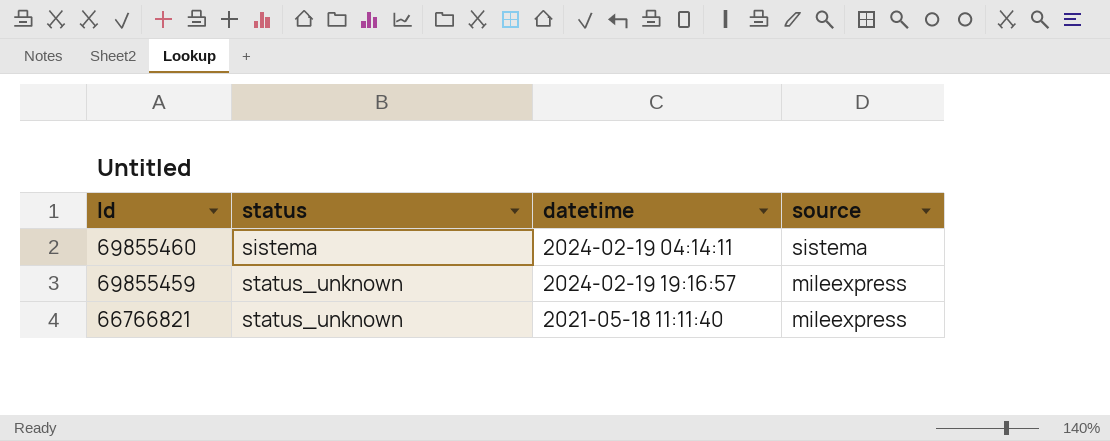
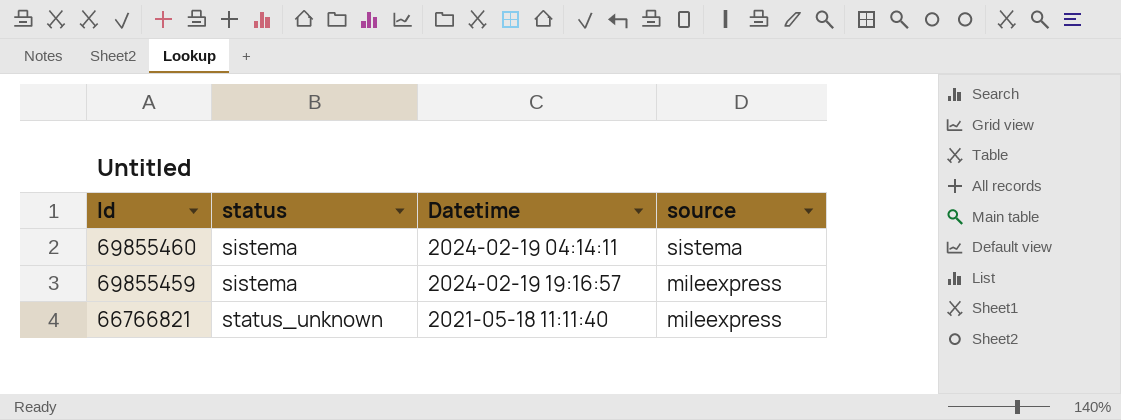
column name: datetime -> Datetime
69855459 | status: status_unknown -> sistema

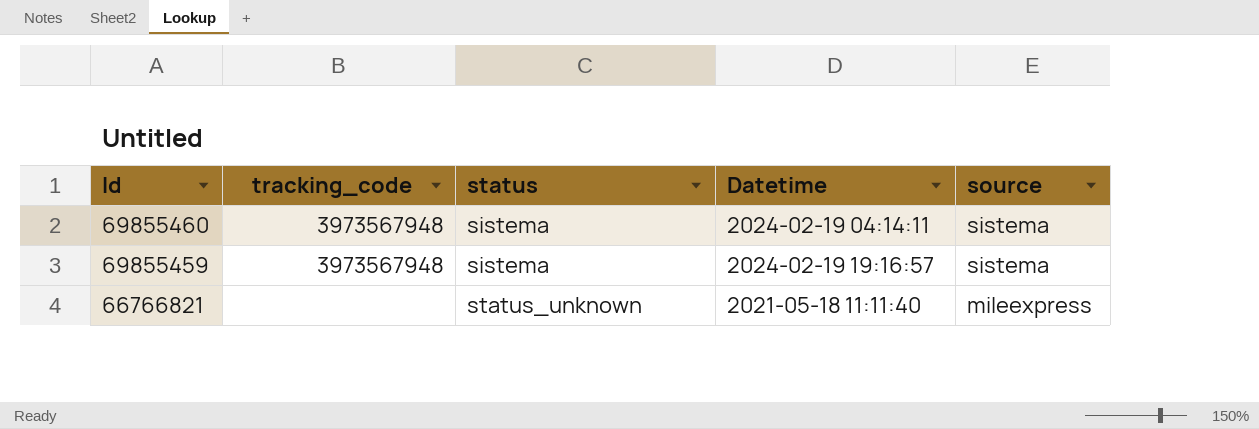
column tracking_code | position: none -> 2
69855459 | source: mileexpress -> sistema

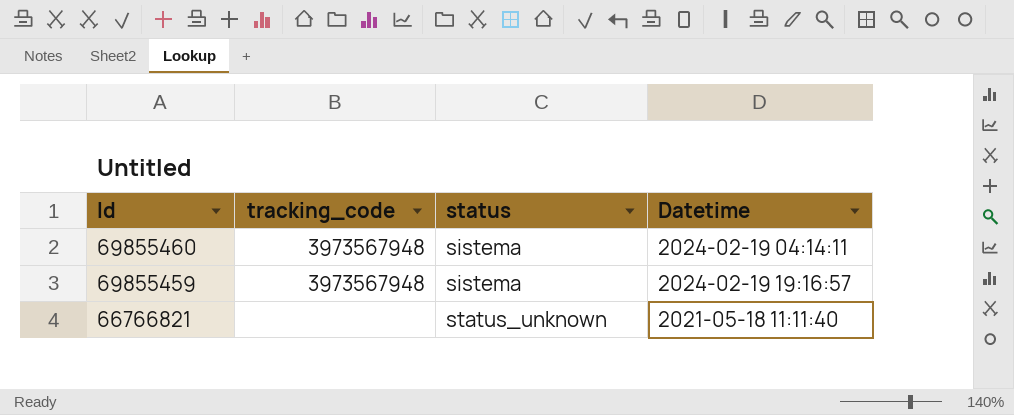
column source | position: 5 -> none

